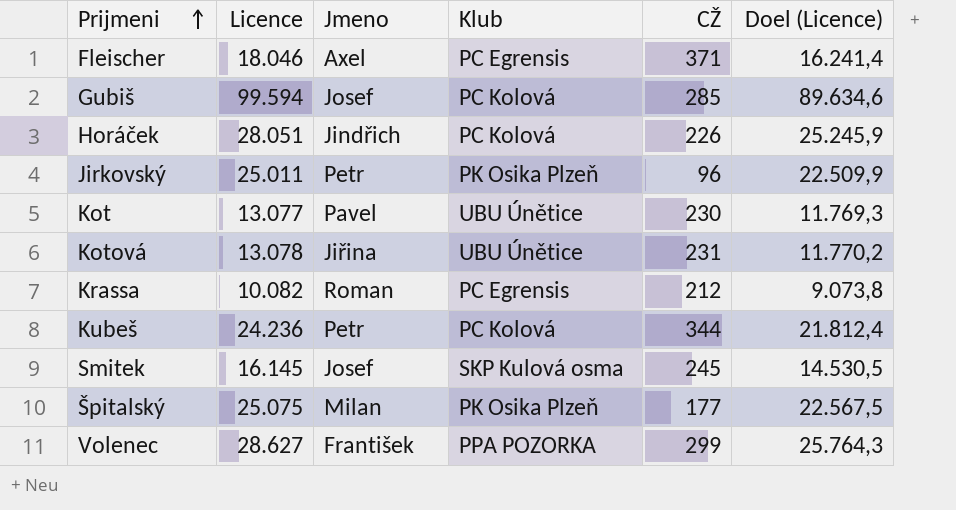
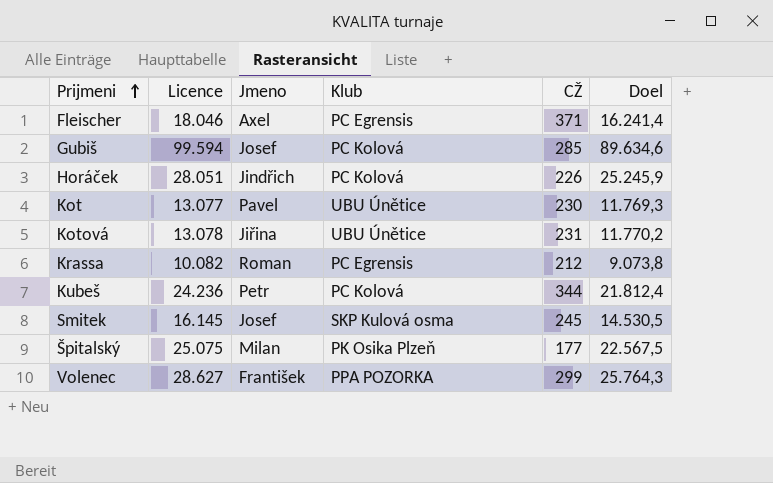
column name: Doel (Licence) -> Doel
row Jirkovský: 25.011 | Petr | PK Osika Plzeň | 96 | 22.509,9 -> none

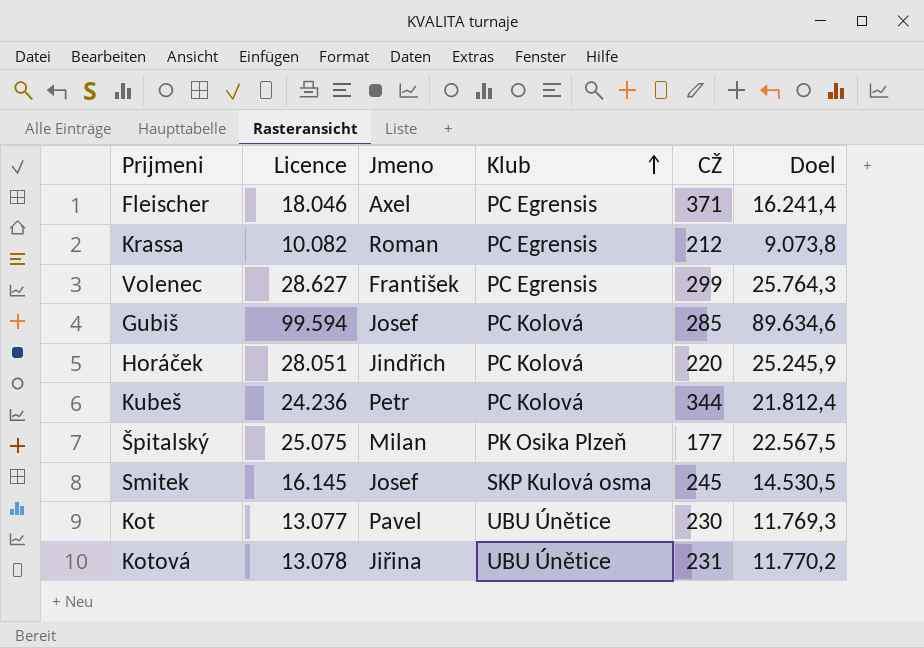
row order: Prijmeni ascending -> Klub ascending
Volenec | Klub: PPA POZORKA -> PC Egrensis
Horáček | CŽ: 226 -> 220

